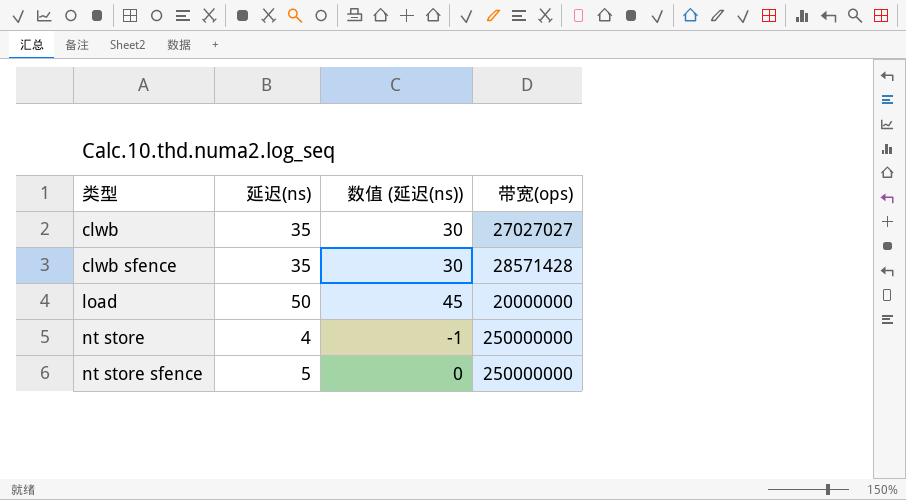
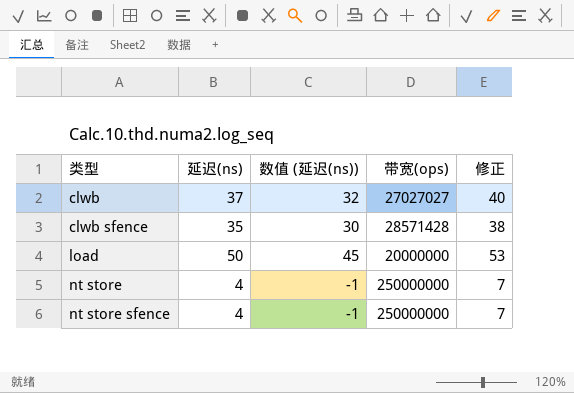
column 修正 | formula: none -> [延迟(ns)] + 3
clwb | 延迟(ns): 35 -> 37
clwb | 数值 (延迟(ns)): 30 -> 32
nt store sfence | 延迟(ns): 5 -> 4
nt store sfence | 数值 (延迟(ns)): 0 -> -1

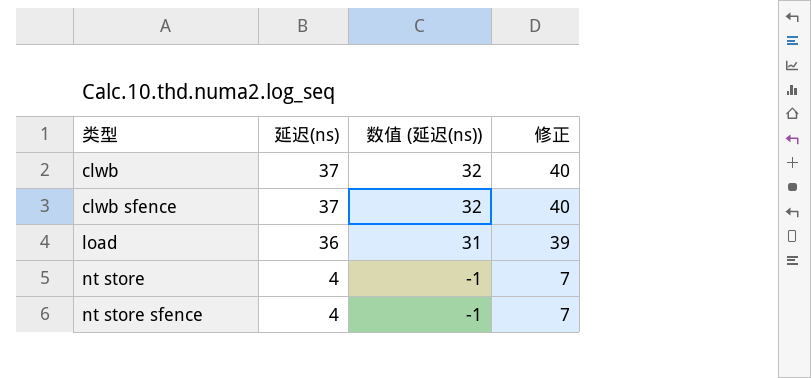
column 带宽(ops) | position: 4 -> none
clwb sfence | 延迟(ns): 35 -> 37
clwb sfence | 数值 (延迟(ns)): 30 -> 32
clwb sfence | 修正: 38 -> 40
load | 延迟(ns): 50 -> 36
load | 数值 (延迟(ns)): 45 -> 31
load | 修正: 53 -> 39

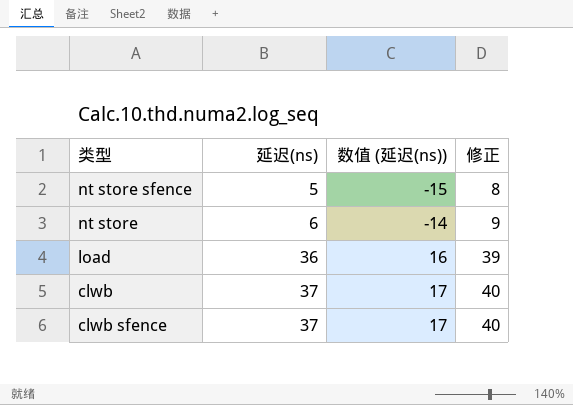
row order: 类型 ascending -> 延迟(ns) ascending
column 数值 (延迟(ns)) | formula: [延迟(ns)] - 5 -> [延迟(ns)] - 20
nt store sfence | 延迟(ns): 4 -> 5
nt store sfence | 修正: 7 -> 8
nt store | 延迟(ns): 4 -> 6
nt store | 修正: 7 -> 9

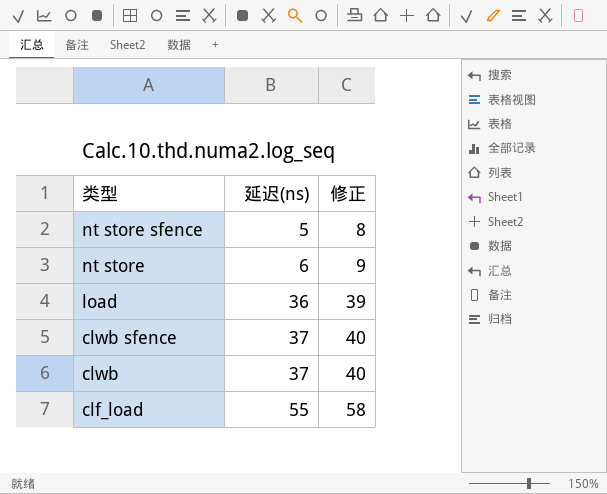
row order: 延迟(ns) ascending -> 类型 descending
column 数值 (延迟(ns)) | formula: [延迟(ns)] - 20 -> none
row clf_load: none -> 55 | 58

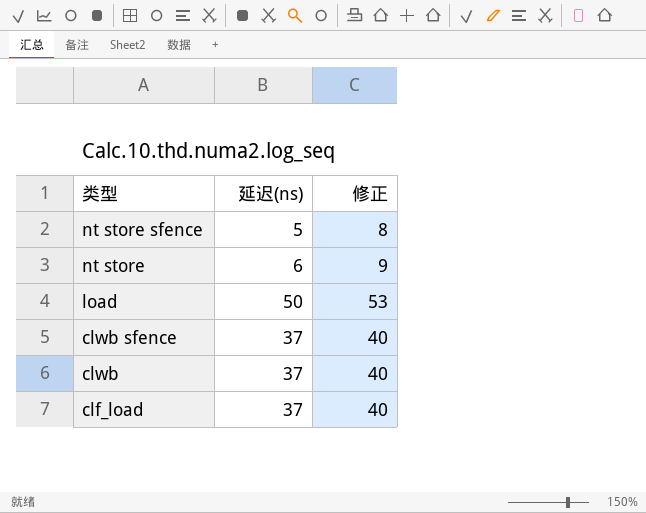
load | 延迟(ns): 36 -> 50
load | 修正: 39 -> 53
clf_load | 延迟(ns): 55 -> 37
clf_load | 修正: 58 -> 40

